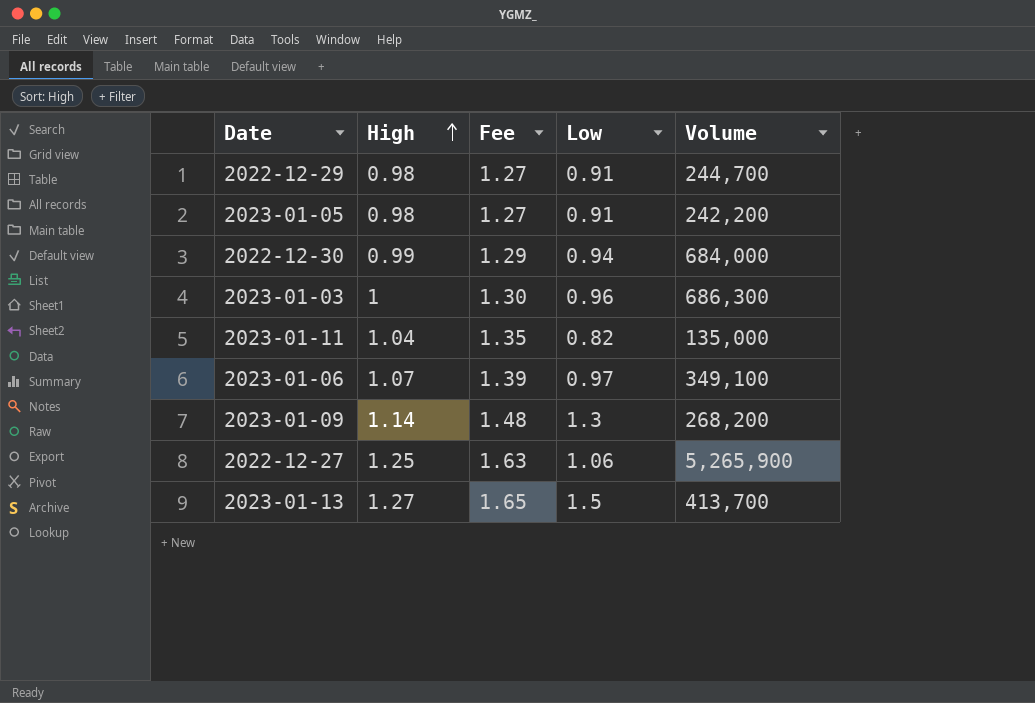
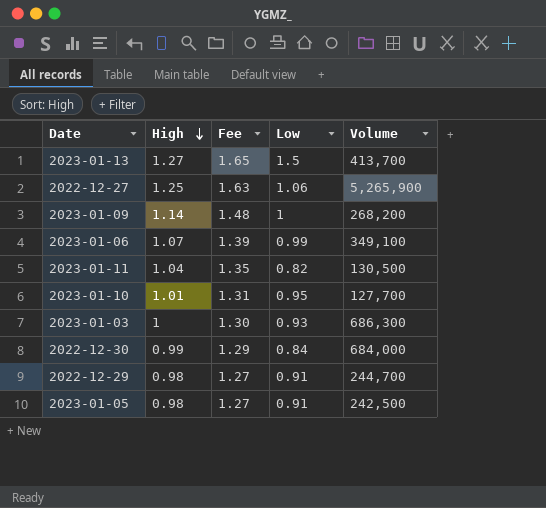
row order: High ascending -> High descending
2023-01-09 | Low: 1.3 -> 1
2023-01-06 | Low: 0.97 -> 0.99
2023-01-11 | Volume: 135,000 -> 130,500
row 2023-01-10: none -> 1.01 | 1.31 | 0.95 | 127,700
2023-01-03 | Low: 0.96 -> 0.93
2022-12-30 | Low: 0.94 -> 0.84
2023-01-05 | Volume: 242,200 -> 242,500

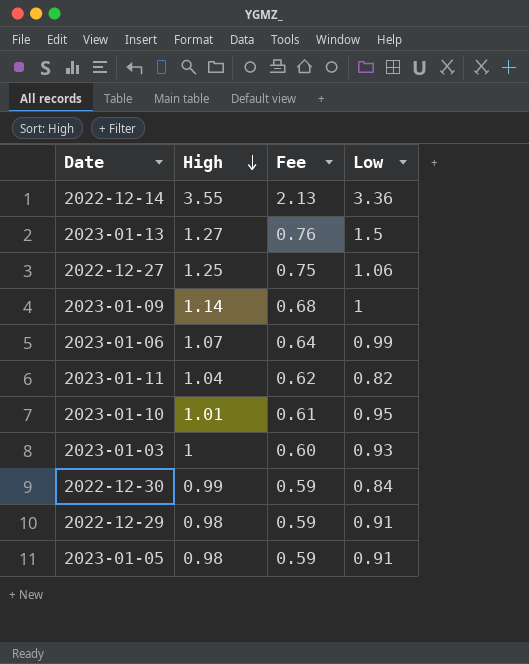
column Volume | position: 5 -> none
column Fee | formula: [High] * 1.3 -> [High] * 0.6
row 2022-12-14: none -> 3.55 | 2.13 | 3.36

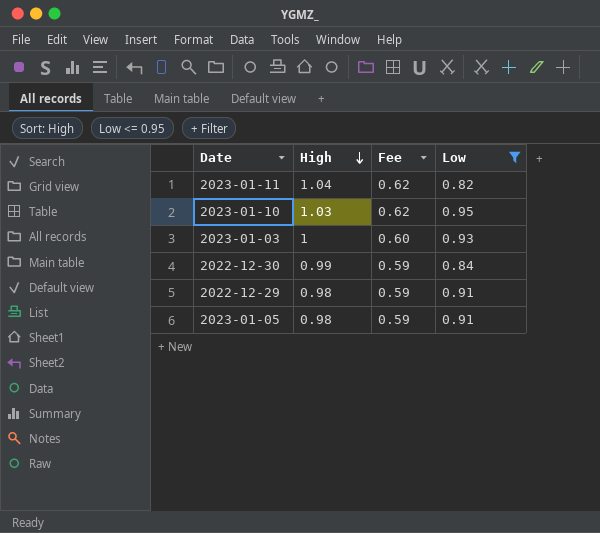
filter: none -> Low <= 0.95
2023-01-10 | High: 1.01 -> 1.03
2023-01-10 | Fee: 0.61 -> 0.62

